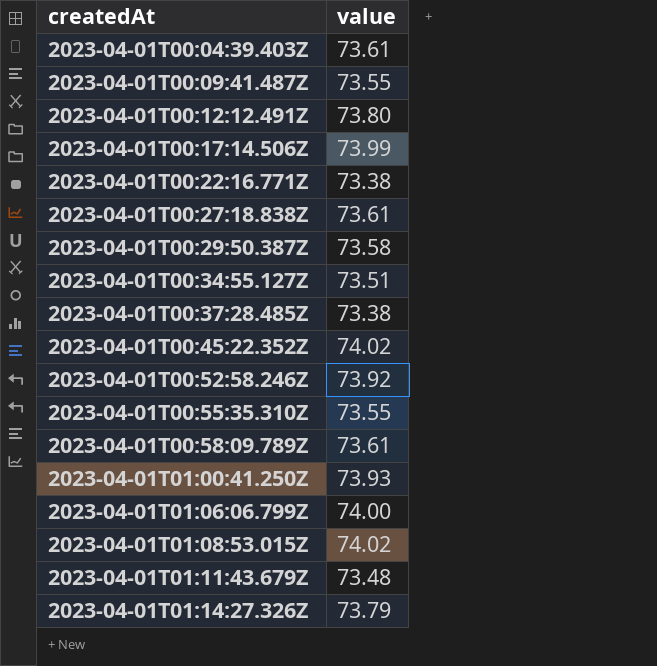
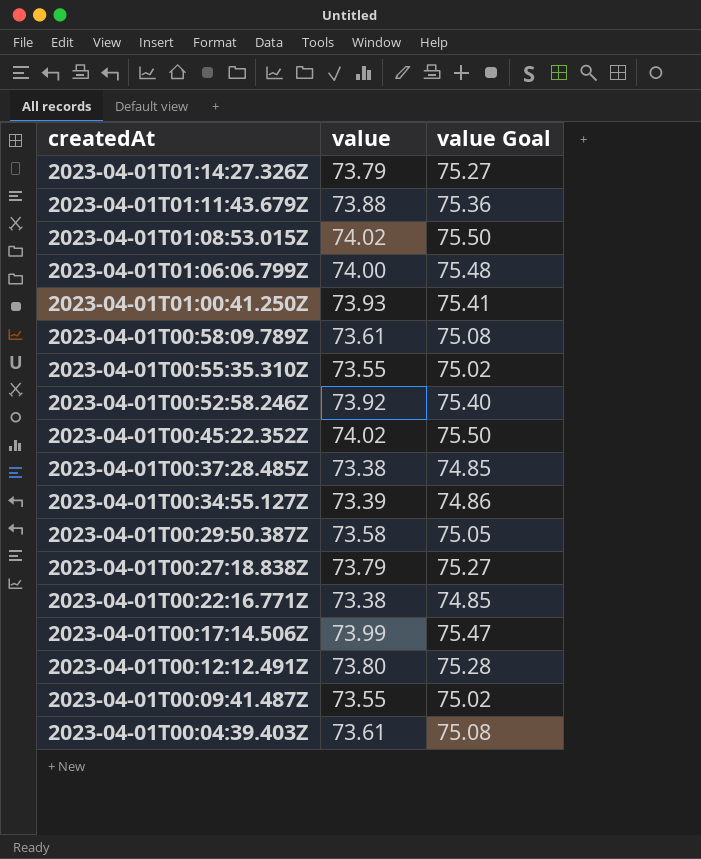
row order: createdAt ascending -> createdAt descending
column value Goal | formula: none -> [value] * 1.02
2023-04-01T01:11:43.679Z | value: 73.48 -> 73.88
2023-04-01T00:34:55.127Z | value: 73.51 -> 73.39
2023-04-01T00:27:18.838Z | value: 73.61 -> 73.79

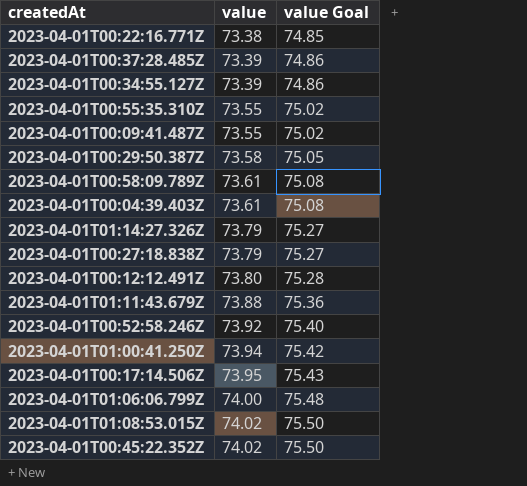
row order: createdAt descending -> value ascending
2023-04-01T00:37:28.485Z | value: 73.38 -> 73.39
2023-04-01T00:37:28.485Z | value Goal: 74.85 -> 74.86
2023-04-01T01:00:41.250Z | value: 73.93 -> 73.94
2023-04-01T01:00:41.250Z | value Goal: 75.41 -> 75.42
2023-04-01T00:17:14.506Z | value: 73.99 -> 73.95
2023-04-01T00:17:14.506Z | value Goal: 75.47 -> 75.43

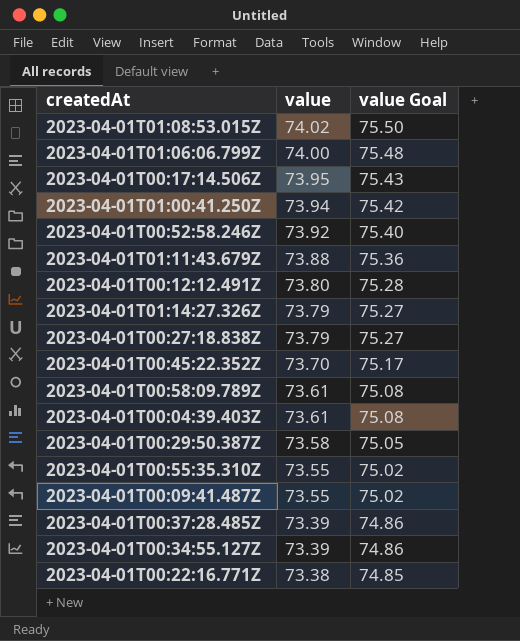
row order: value ascending -> value descending
2023-04-01T00:45:22.352Z | value: 74.02 -> 73.70
2023-04-01T00:45:22.352Z | value Goal: 75.50 -> 75.17

